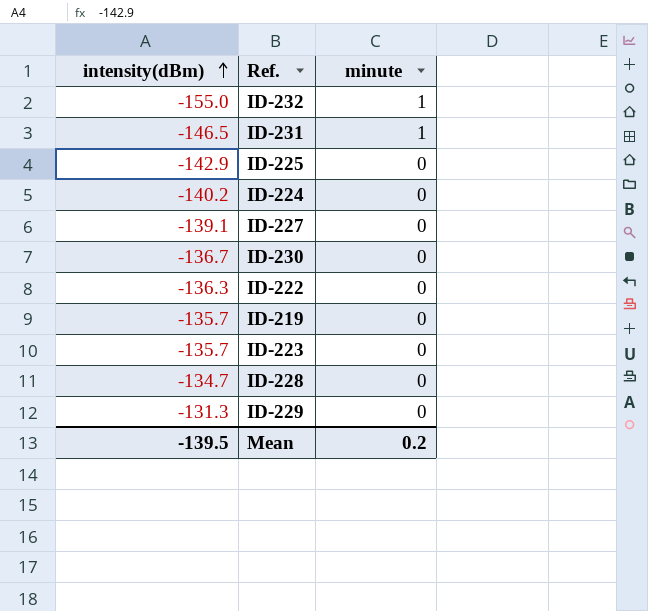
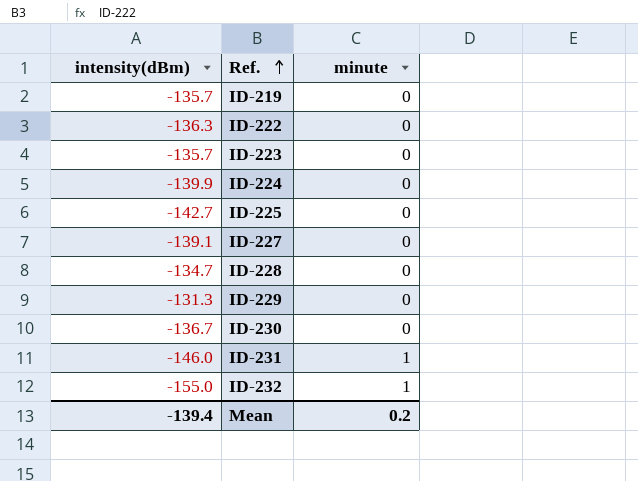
row order: intensity(dBm) ascending -> Ref. ascending
ID-224 | intensity(dBm): -140.2 -> -139.9
ID-225 | intensity(dBm): -142.9 -> -142.7
ID-231 | intensity(dBm): -146.5 -> -146.0
Mean | intensity(dBm): -139.5 -> -139.4

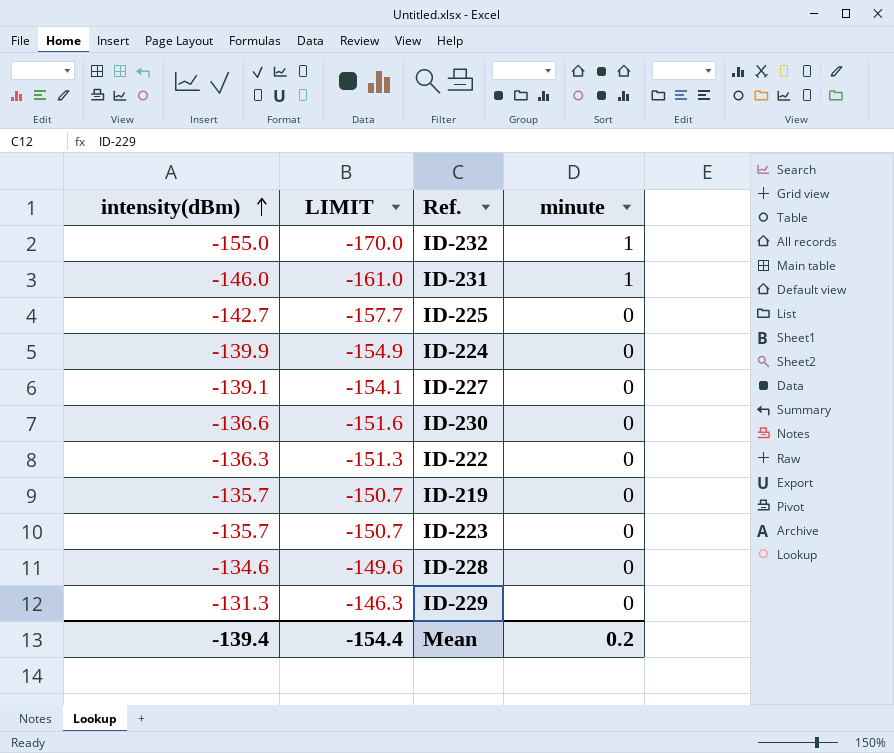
row order: Ref. ascending -> intensity(dBm) ascending
column LIMIT | formula: none -> [intensity(dBm)] - 15
ID-230 | intensity(dBm): -136.7 -> -136.6
ID-228 | intensity(dBm): -134.7 -> -134.6

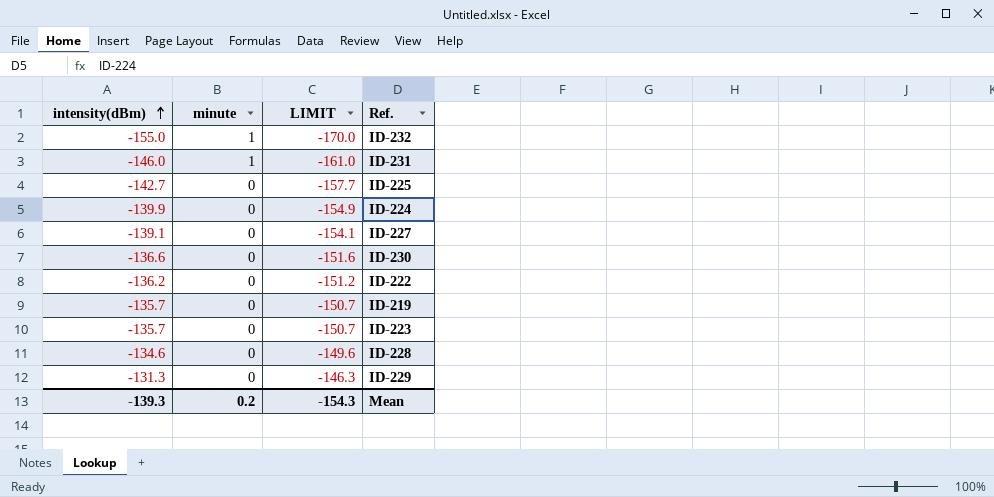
column minute | position: 4 -> 2
ID-222 | intensity(dBm): -136.3 -> -136.2
ID-222 | LIMIT: -151.3 -> -151.2
Mean | intensity(dBm): -139.4 -> -139.3
Mean | LIMIT: -154.4 -> -154.3

